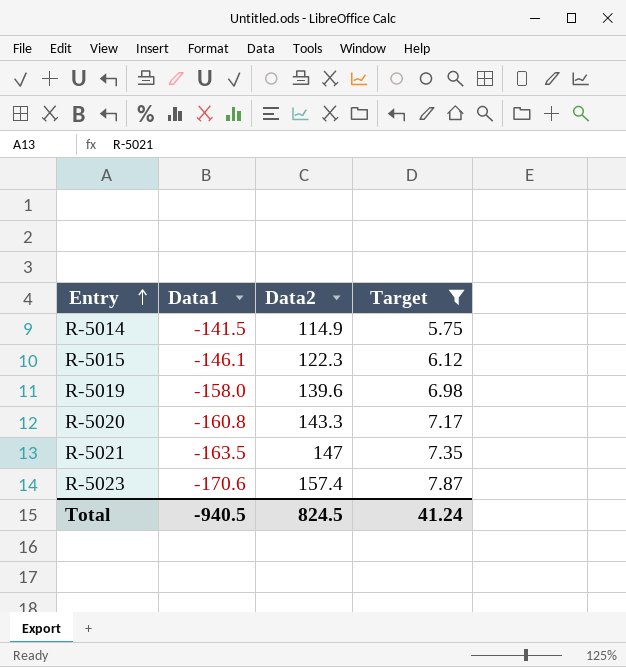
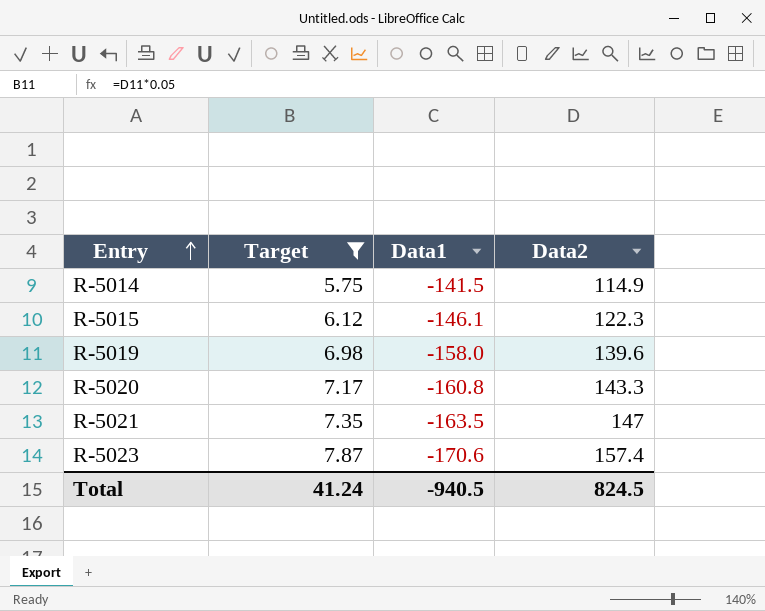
column Target | position: 4 -> 2

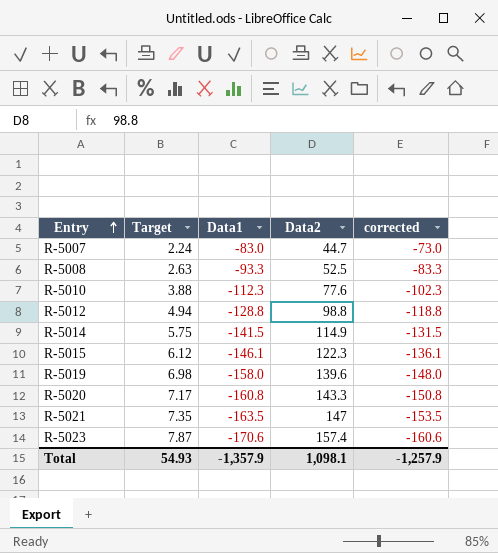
filter: Target >= 5.75 -> none
column corrected | formula: none -> [Data1] + 10
Total | Target: 41.24 -> 54.93
Total | Data1: -940.5 -> -1,357.9
Total | Data2: 824.5 -> 1,098.1

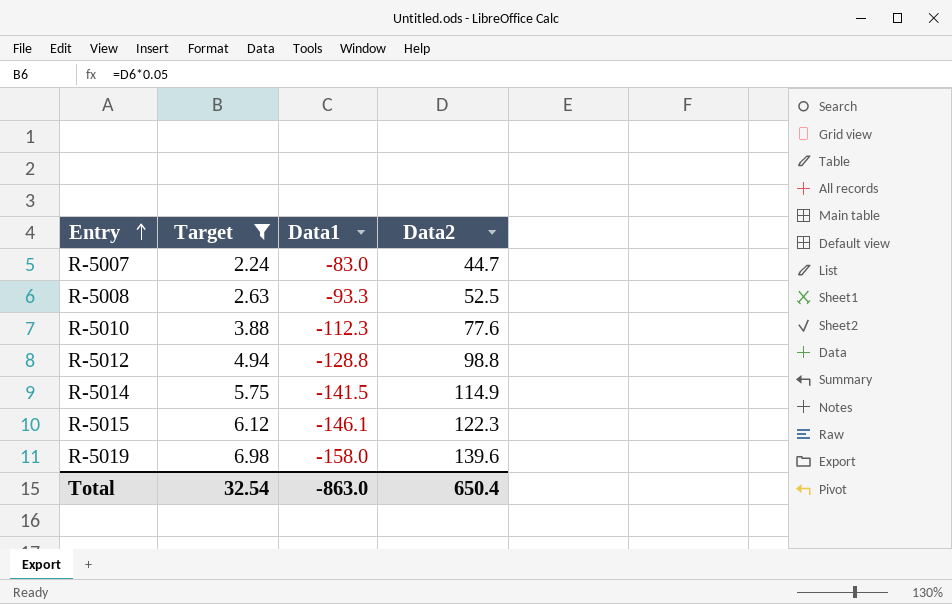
filter: none -> Target <= 6.98
column corrected | formula: [Data1] + 10 -> none
Total | Target: 54.93 -> 32.54
Total | Data1: -1,357.9 -> -863.0
Total | Data2: 1,098.1 -> 650.4

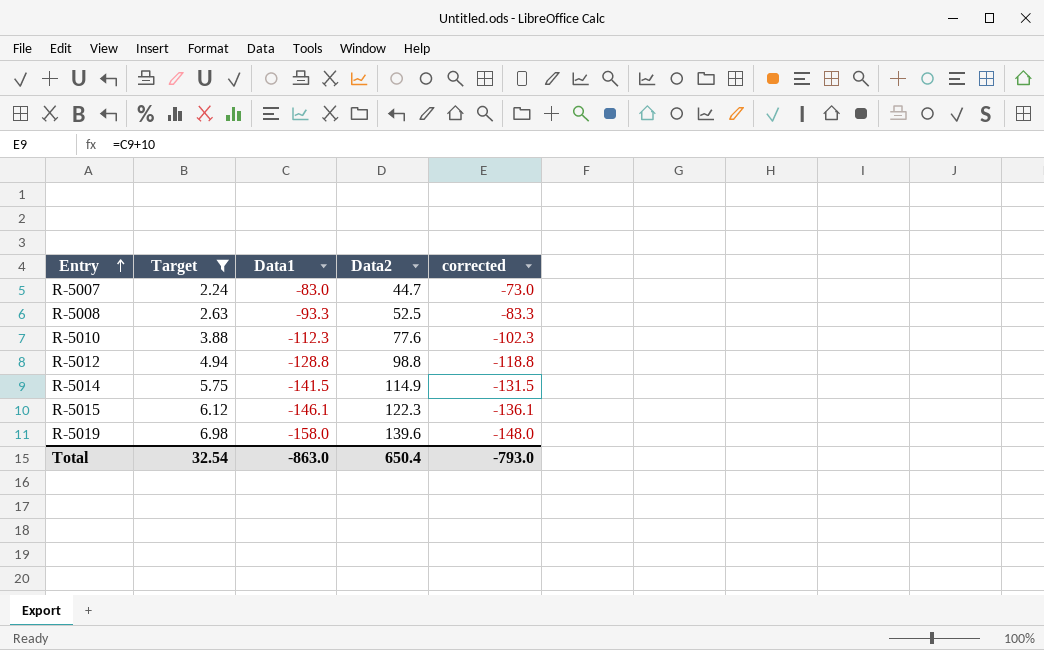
column corrected | formula: none -> [Data1] + 10

